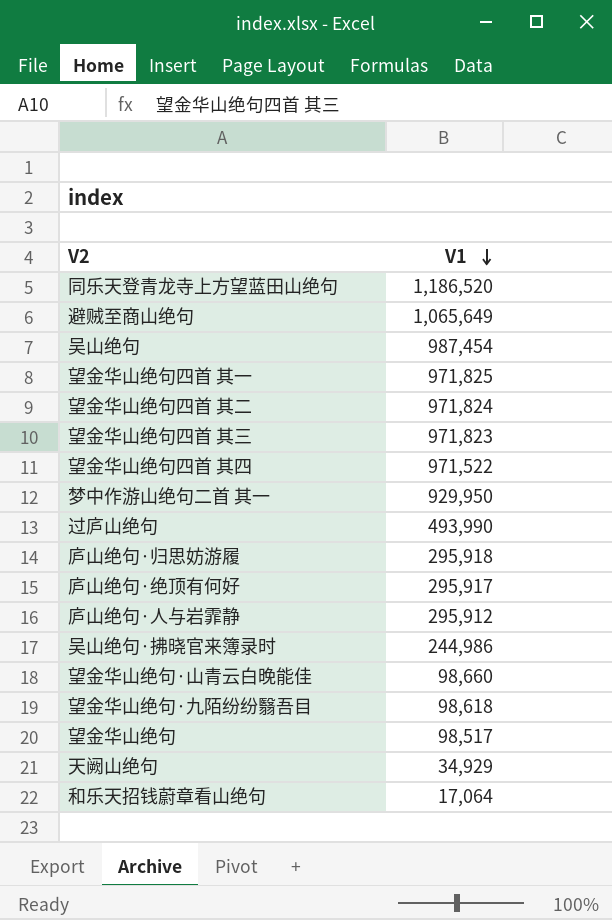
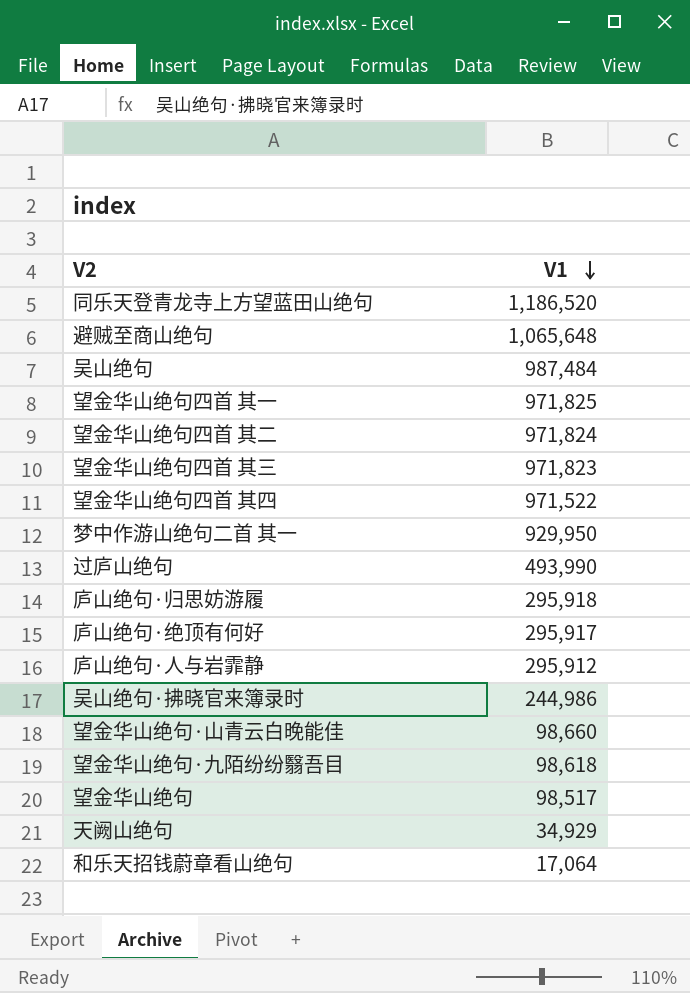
避贼至商山绝句 | V1: 1,065,649 -> 1,065,648
吴山绝句 | V1: 987,454 -> 987,484

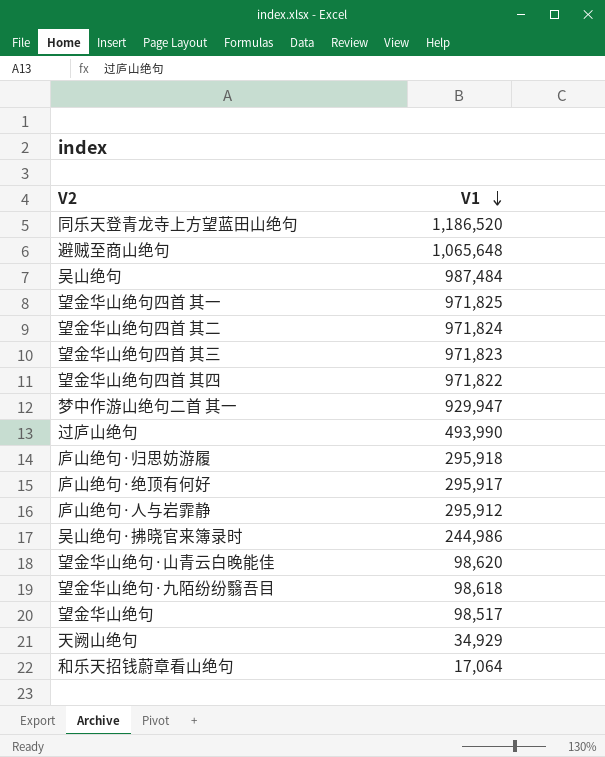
望金华山绝句四首 其四 | V1: 971,522 -> 971,822
梦中作游山绝句二首 其一 | V1: 929,950 -> 929,947
望金华山绝句·山青云白晚能佳 | V1: 98,660 -> 98,620

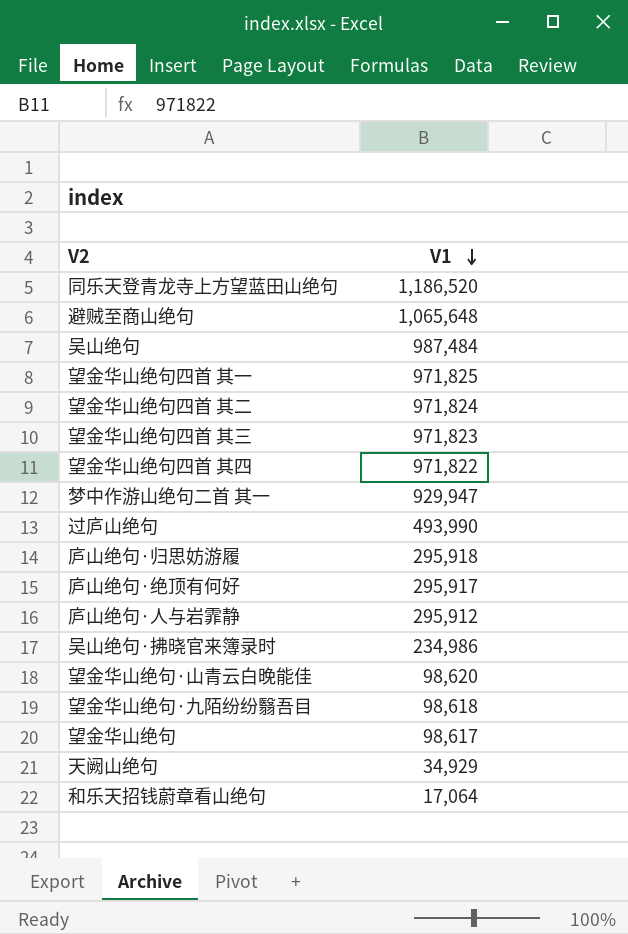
吴山绝句·拂晓官来簿录时 | V1: 244,986 -> 234,986
望金华山绝句 | V1: 98,517 -> 98,617

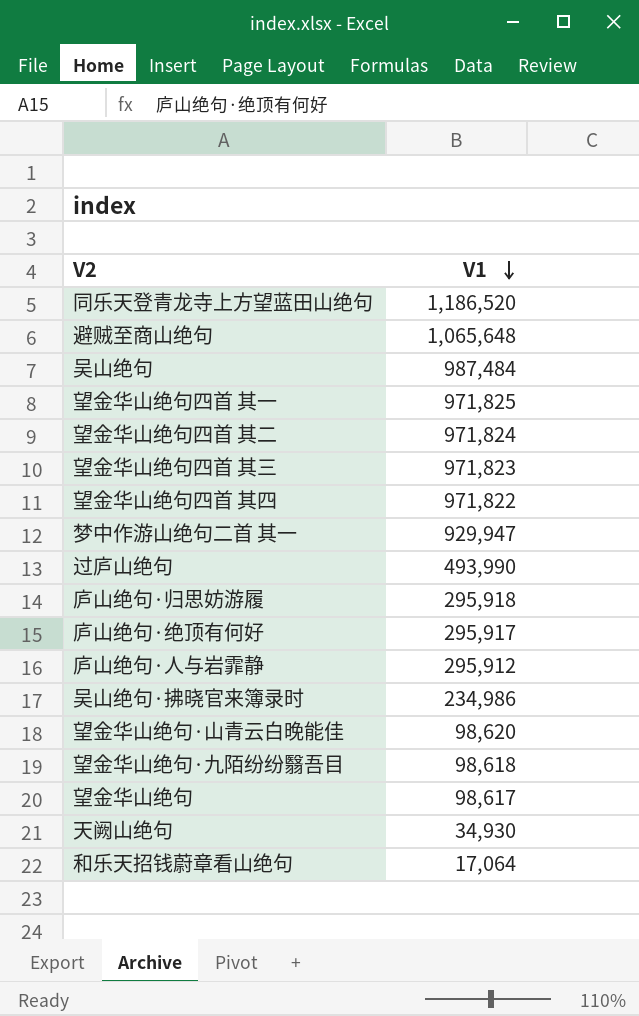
天阙山绝句 | V1: 34,929 -> 34,930

